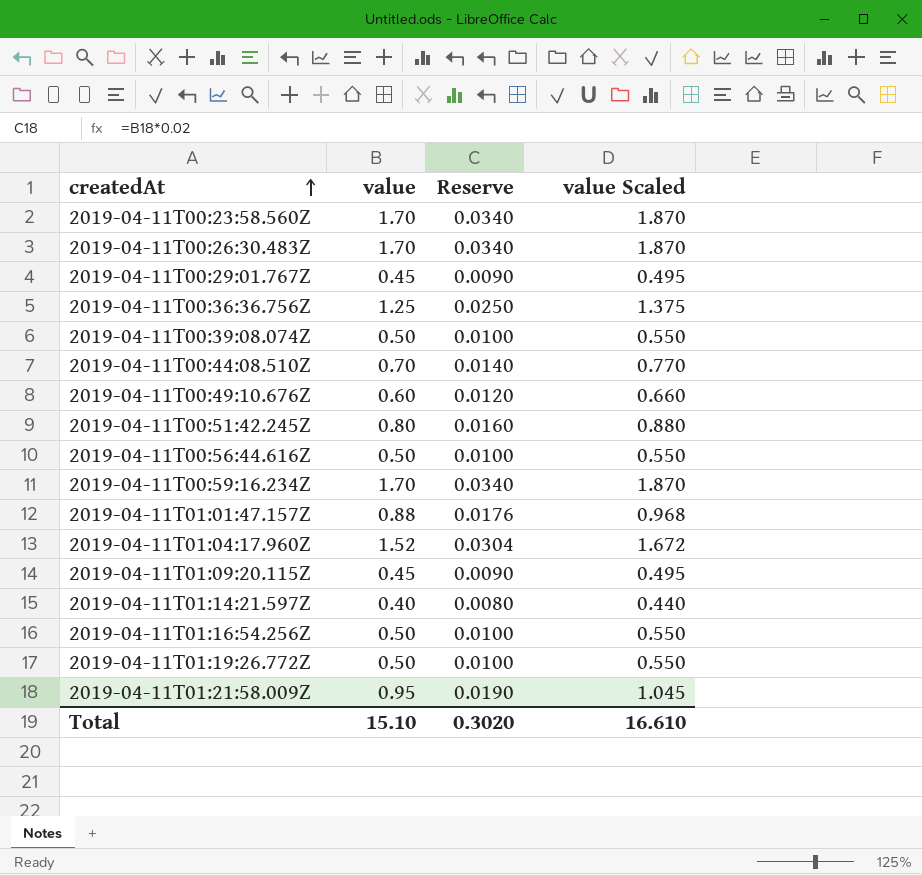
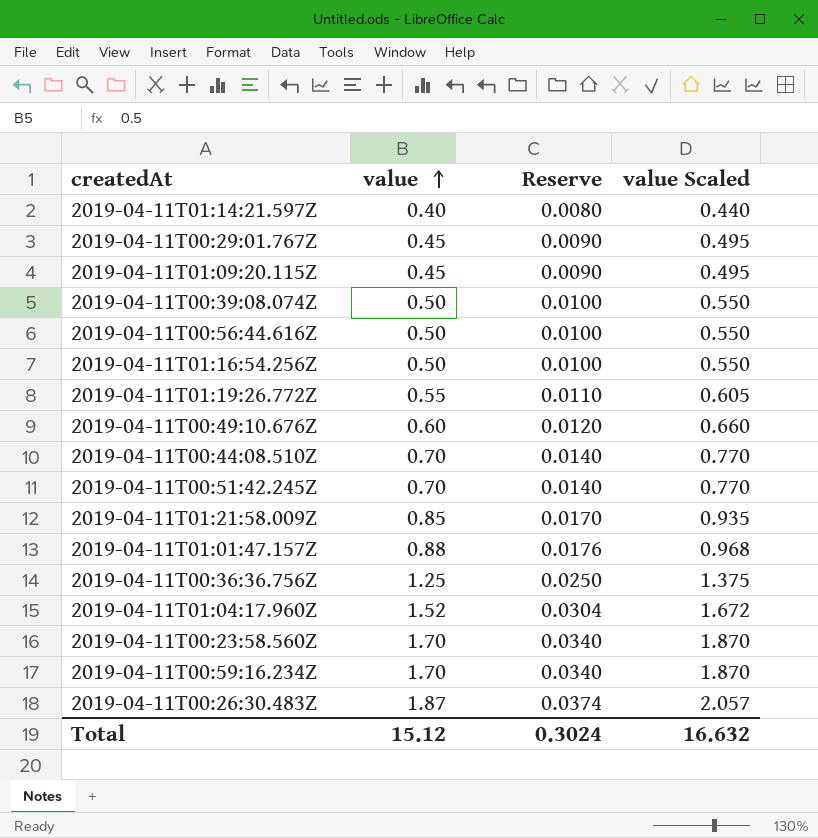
row order: createdAt ascending -> value ascending
2019-04-11T01:19:26.772Z | value: 0.50 -> 0.55
2019-04-11T01:19:26.772Z | Reserve: 0.0100 -> 0.0110
2019-04-11T01:19:26.772Z | value Scaled: 0.550 -> 0.605
2019-04-11T00:51:42.245Z | value: 0.80 -> 0.70
2019-04-11T00:51:42.245Z | Reserve: 0.0160 -> 0.0140
2019-04-11T00:51:42.245Z | value Scaled: 0.880 -> 0.770
2019-04-11T01:21:58.009Z | value: 0.95 -> 0.85
2019-04-11T01:21:58.009Z | Reserve: 0.0190 -> 0.0170
2019-04-11T01:21:58.009Z | value Scaled: 1.045 -> 0.935
2019-04-11T00:26:30.483Z | value: 1.70 -> 1.87
2019-04-11T00:26:30.483Z | Reserve: 0.0340 -> 0.0374
2019-04-11T00:26:30.483Z | value Scaled: 1.870 -> 2.057
Total | value: 15.10 -> 15.12
Total | Reserve: 0.3020 -> 0.3024
Total | value Scaled: 16.610 -> 16.632

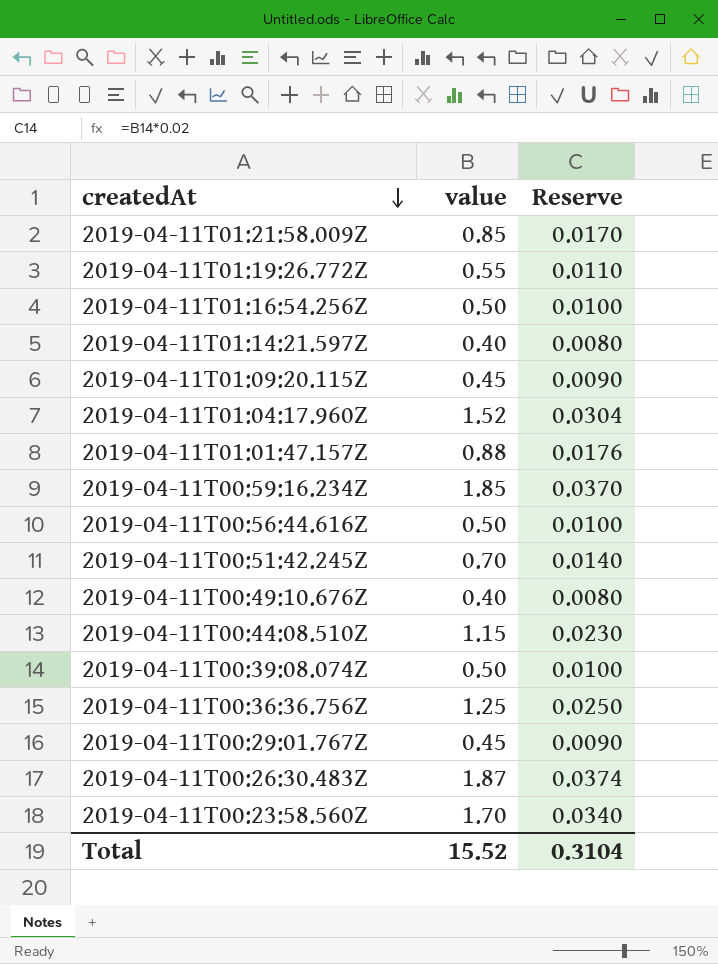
row order: value ascending -> createdAt descending
column value Scaled | formula: [value] * 1.1 -> none
2019-04-11T00:59:16.234Z | value: 1.70 -> 1.85
2019-04-11T00:59:16.234Z | Reserve: 0.0340 -> 0.0370
2019-04-11T00:49:10.676Z | value: 0.60 -> 0.40
2019-04-11T00:49:10.676Z | Reserve: 0.0120 -> 0.0080
2019-04-11T00:44:08.510Z | value: 0.70 -> 1.15
2019-04-11T00:44:08.510Z | Reserve: 0.0140 -> 0.0230
Total | value: 15.12 -> 15.52
Total | Reserve: 0.3024 -> 0.3104

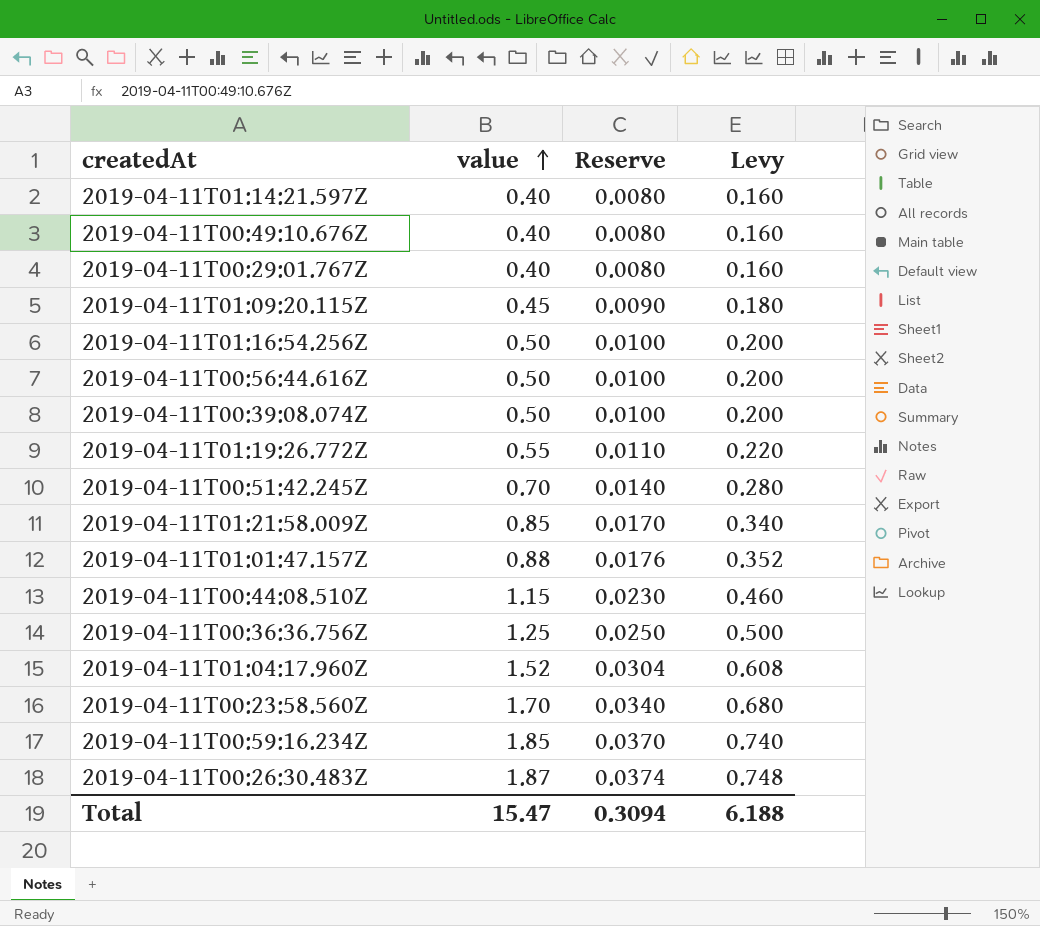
row order: createdAt descending -> value ascending
column Levy | formula: none -> [value] * 0.4
2019-04-11T00:29:01.767Z | value: 0.45 -> 0.40
2019-04-11T00:29:01.767Z | Reserve: 0.0090 -> 0.0080
Total | value: 15.52 -> 15.47
Total | Reserve: 0.3104 -> 0.3094

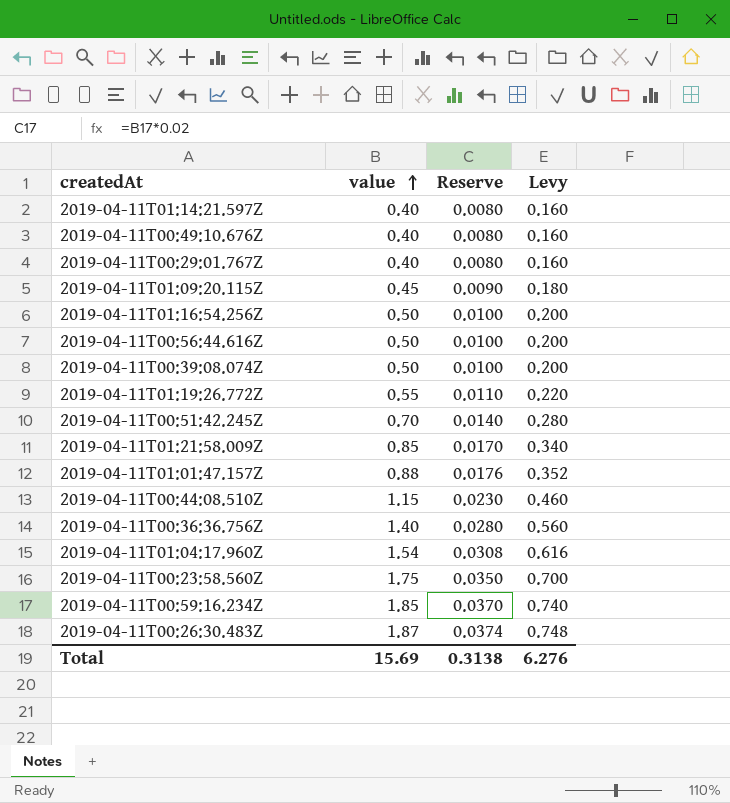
2019-04-11T00:36:36.756Z | value: 1.25 -> 1.40
2019-04-11T00:36:36.756Z | Reserve: 0.0250 -> 0.0280
2019-04-11T00:36:36.756Z | Levy: 0.500 -> 0.560
2019-04-11T01:04:17.960Z | value: 1.52 -> 1.54
2019-04-11T01:04:17.960Z | Reserve: 0.0304 -> 0.0308
2019-04-11T01:04:17.960Z | Levy: 0.608 -> 0.616
2019-04-11T00:23:58.560Z | value: 1.70 -> 1.75
2019-04-11T00:23:58.560Z | Reserve: 0.0340 -> 0.0350
2019-04-11T00:23:58.560Z | Levy: 0.680 -> 0.700
Total | value: 15.47 -> 15.69
Total | Reserve: 0.3094 -> 0.3138
Total | Levy: 6.188 -> 6.276

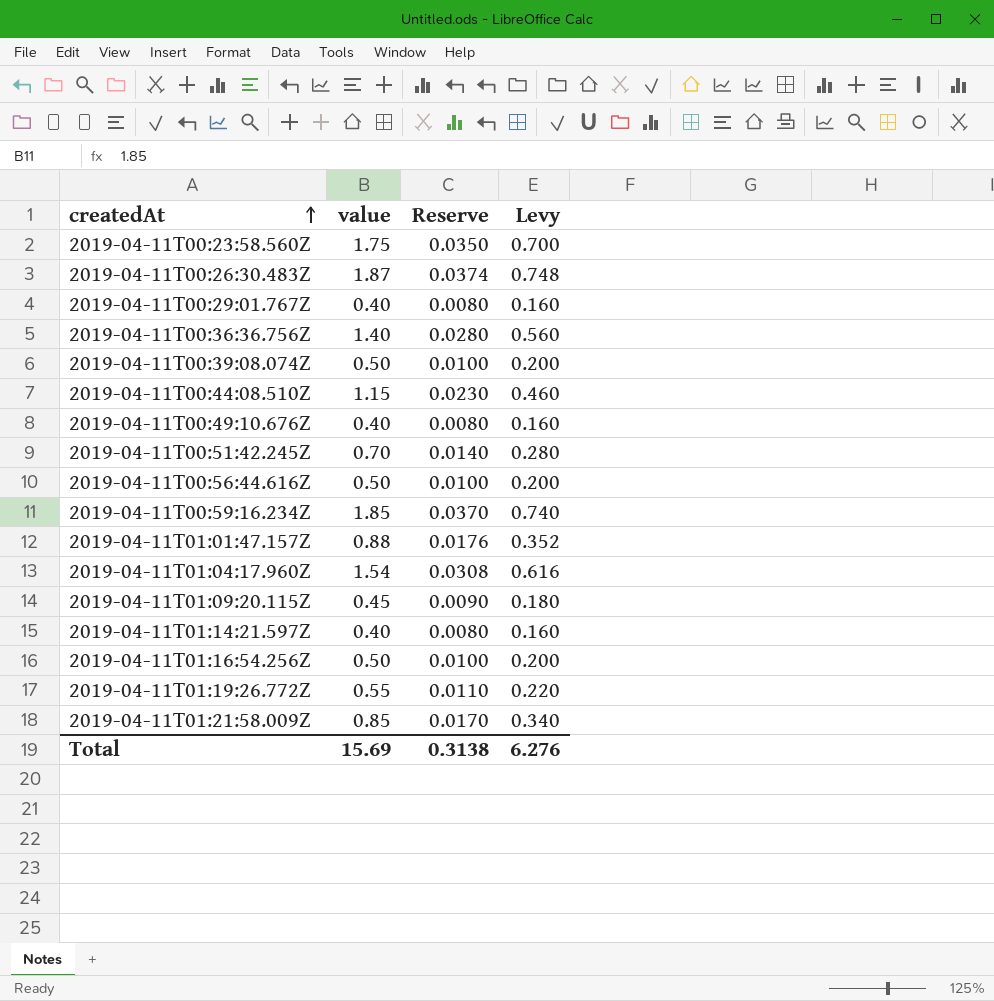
row order: value ascending -> createdAt ascending

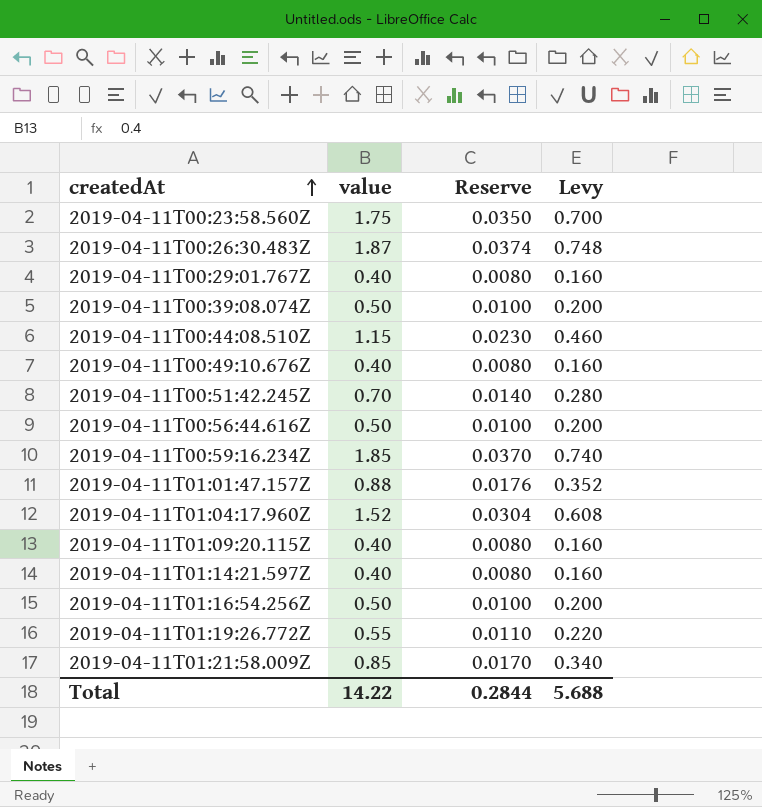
row 2019-04-11T00:36:36.756Z: 1.40 | 0.0280 | 0.560 -> none
2019-04-11T01:04:17.960Z | value: 1.54 -> 1.52
2019-04-11T01:04:17.960Z | Reserve: 0.0308 -> 0.0304
2019-04-11T01:04:17.960Z | Levy: 0.616 -> 0.608
2019-04-11T01:09:20.115Z | value: 0.45 -> 0.40
2019-04-11T01:09:20.115Z | Reserve: 0.0090 -> 0.0080
2019-04-11T01:09:20.115Z | Levy: 0.180 -> 0.160
Total | value: 15.69 -> 14.22
Total | Reserve: 0.3138 -> 0.2844
Total | Levy: 6.276 -> 5.688

